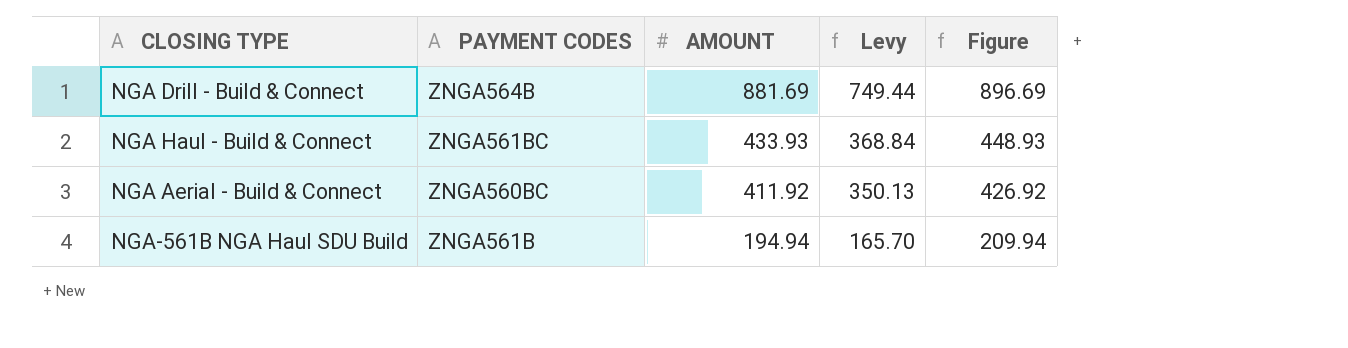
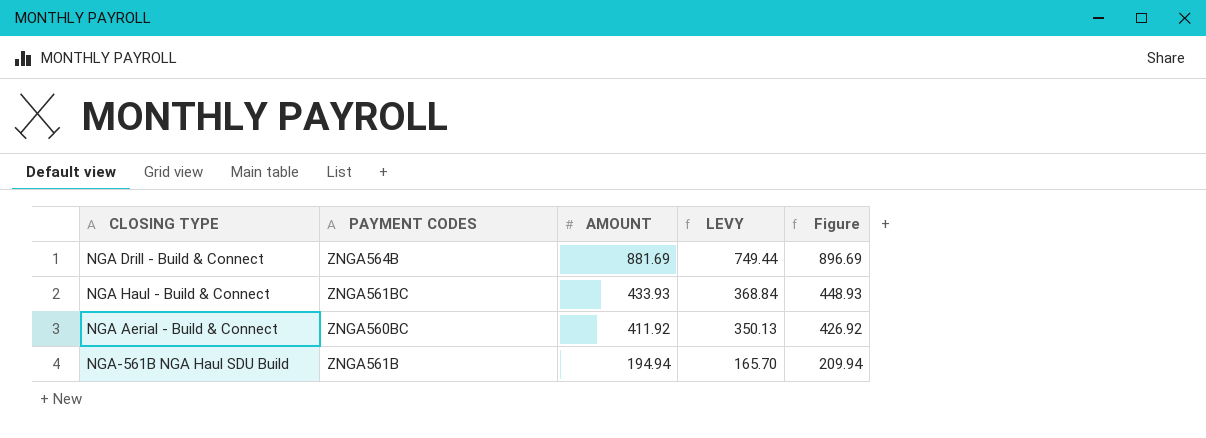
column name: Levy -> LEVY

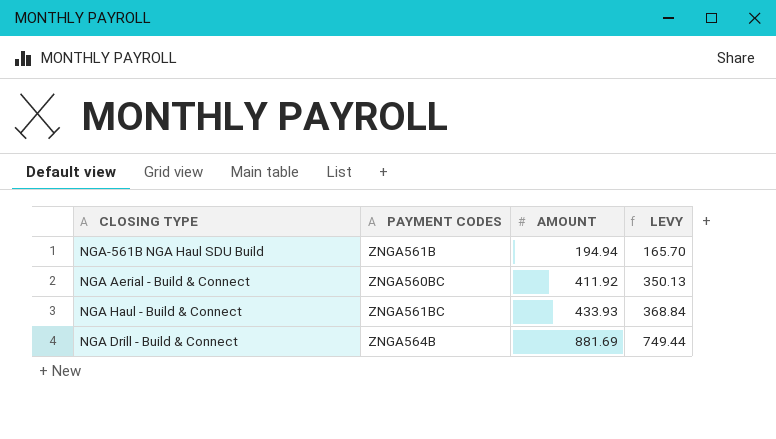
row order: AMOUNT descending -> AMOUNT ascending
column Figure | formula: [AMOUNT] + 15 -> none

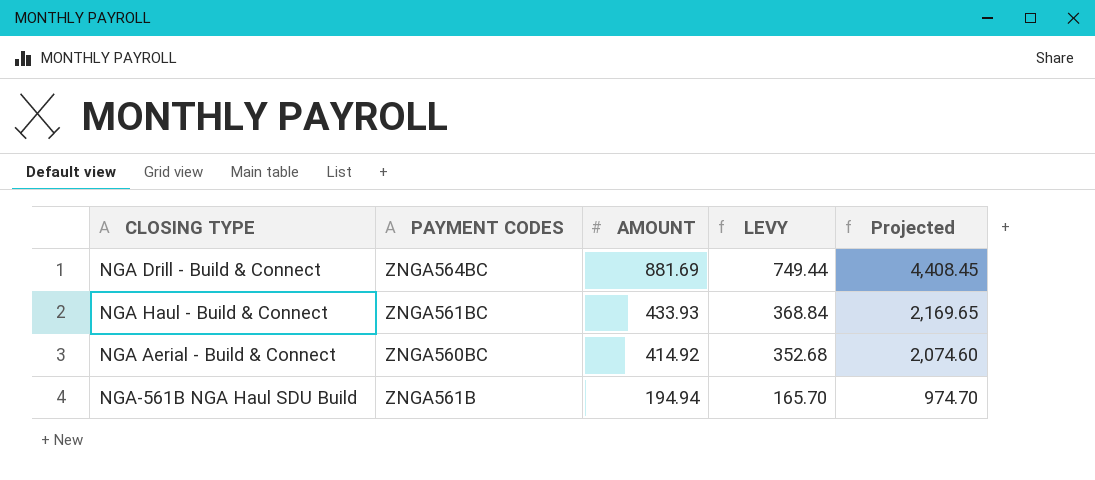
row order: AMOUNT ascending -> AMOUNT descending
column Projected | formula: none -> [AMOUNT] * 5
NGA Drill - Build & Connect | PAYMENT CODES: ZNGA564B -> ZNGA564BC
NGA Aerial - Build & Connect | AMOUNT: 411.92 -> 414.92
NGA Aerial - Build & Connect | LEVY: 350.13 -> 352.68

